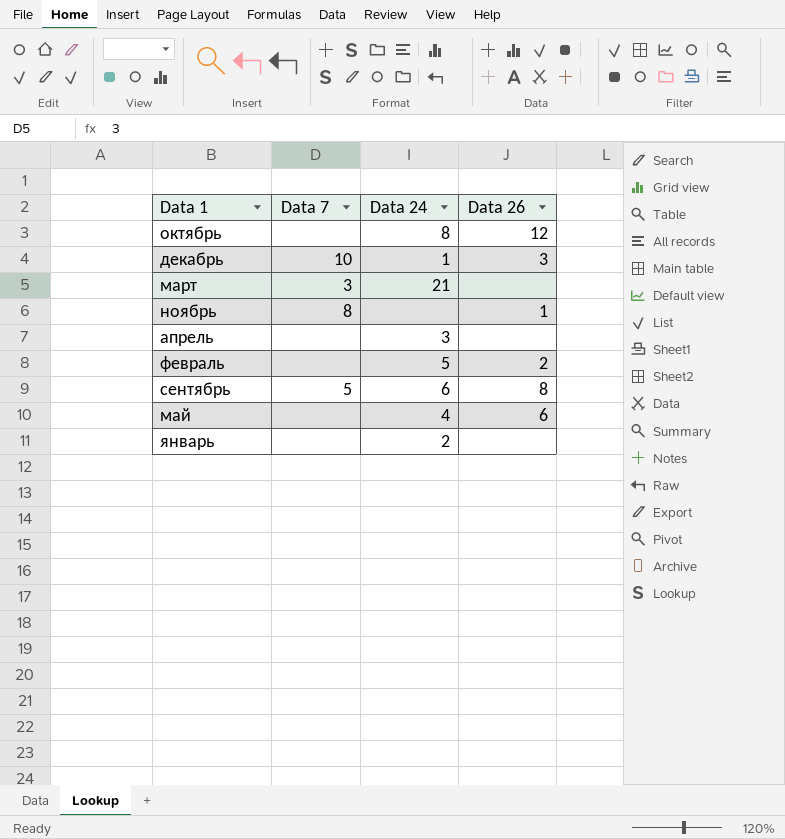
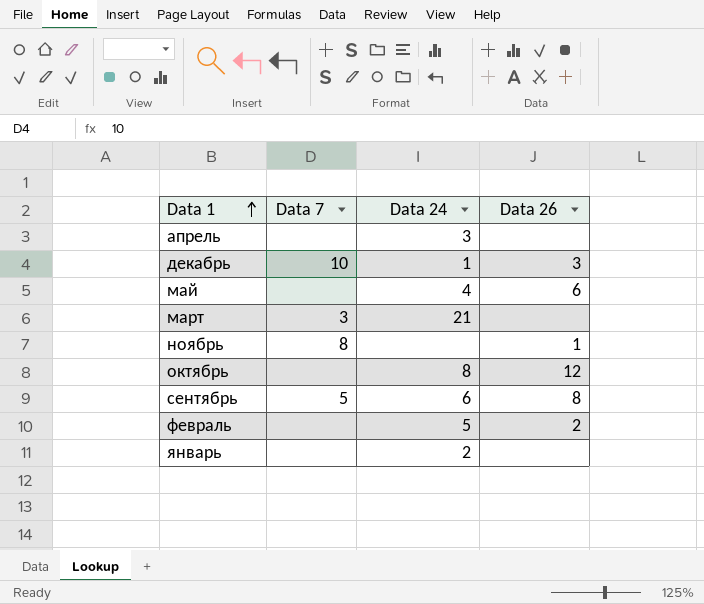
row order: none -> Data 1 ascending

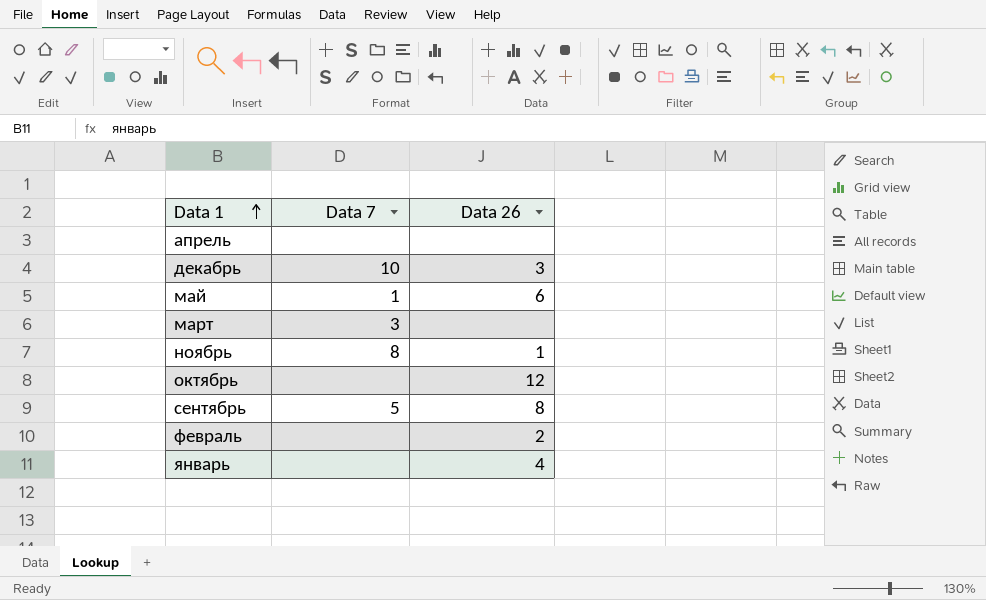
column Data 24 | position: 3 -> none
май | Data 7: none -> 1
январь | Data 26: none -> 4

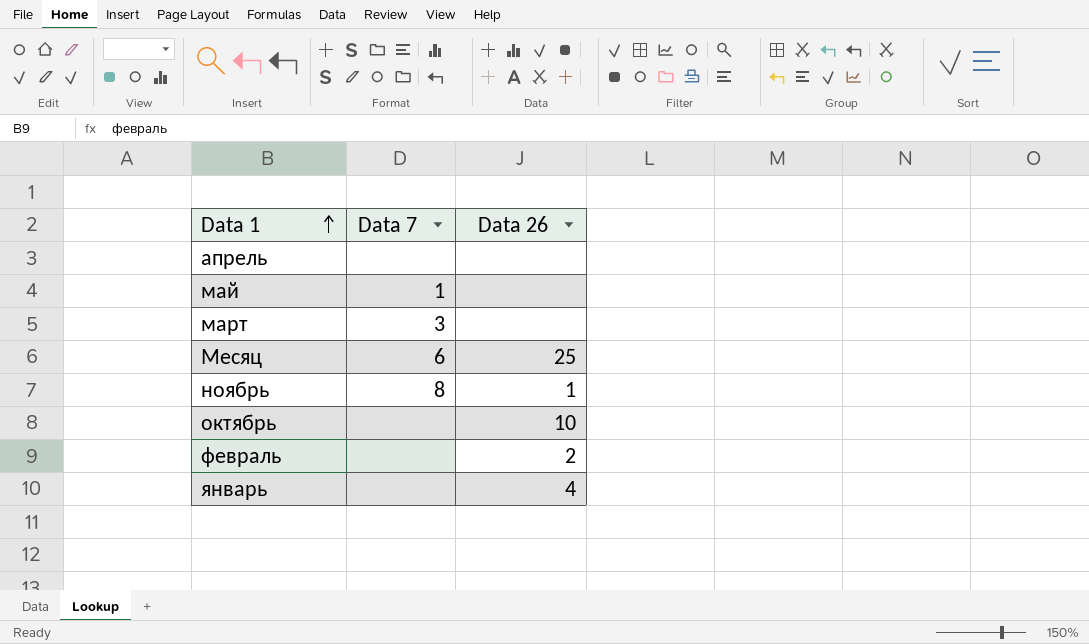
row декабрь: 10 | 3 -> none
row сентябрь: 5 | 8 -> none
май | Data 26: 6 -> none
row Месяц: none -> 6 | 25
октябрь | Data 26: 12 -> 10

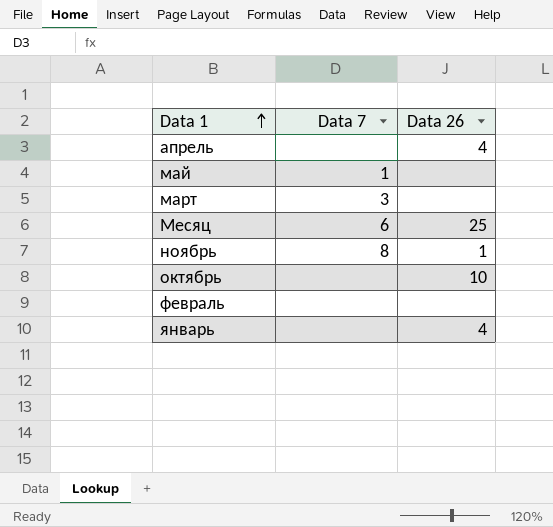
апрель | Data 26: none -> 4
февраль | Data 26: 2 -> none

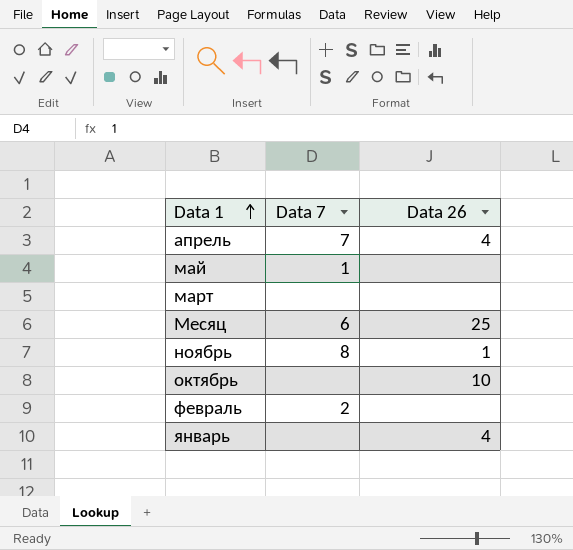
апрель | Data 7: none -> 7
март | Data 7: 3 -> none
февраль | Data 7: none -> 2

